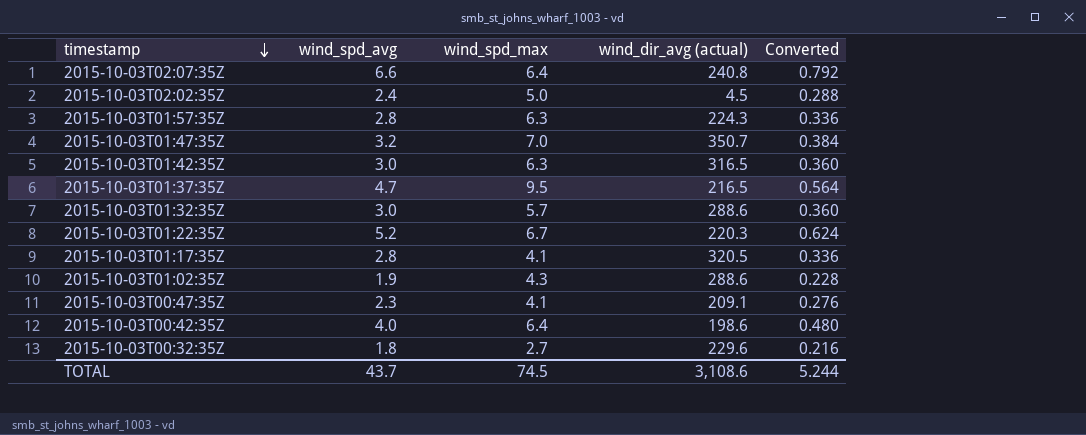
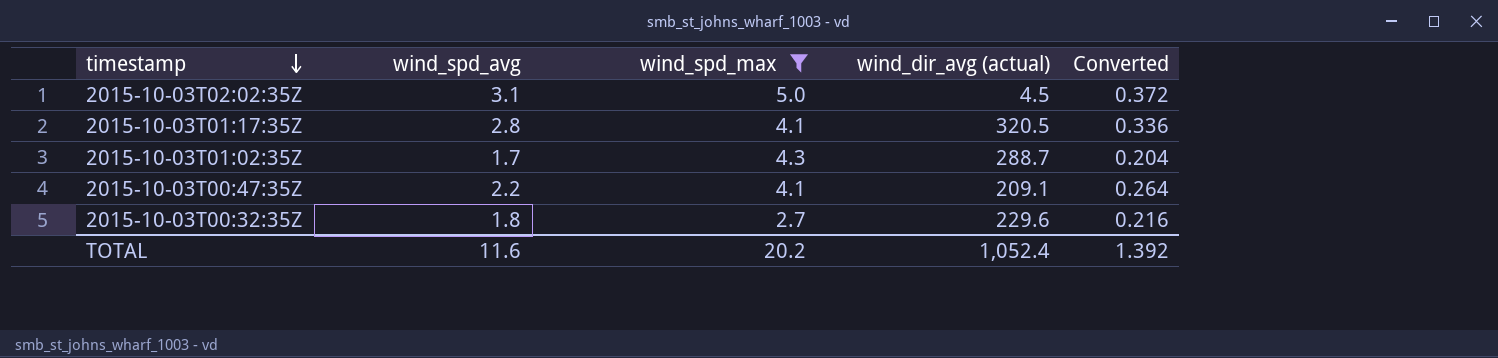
filter: none -> wind_spd_max <= 5.0
2015-10-03T02:02:35Z | wind_spd_avg: 2.4 -> 3.1
2015-10-03T02:02:35Z | Converted: 0.288 -> 0.372
2015-10-03T01:02:35Z | wind_spd_avg: 1.9 -> 1.7
2015-10-03T01:02:35Z | wind_dir_avg (actual): 288.6 -> 288.7
2015-10-03T01:02:35Z | Converted: 0.228 -> 0.204
2015-10-03T00:47:35Z | wind_spd_avg: 2.3 -> 2.2
2015-10-03T00:47:35Z | Converted: 0.276 -> 0.264
TOTAL | wind_spd_avg: 43.7 -> 11.6
TOTAL | wind_spd_max: 74.5 -> 20.2
TOTAL | wind_dir_avg (actual): 3,108.6 -> 1,052.4
TOTAL | Converted: 5.244 -> 1.392

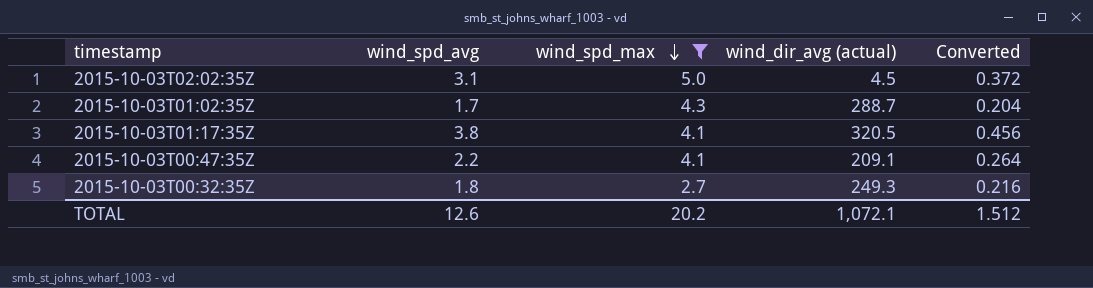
row order: timestamp descending -> wind_spd_max descending
2015-10-03T01:17:35Z | wind_spd_avg: 2.8 -> 3.8
2015-10-03T01:17:35Z | Converted: 0.336 -> 0.456
2015-10-03T00:32:35Z | wind_dir_avg (actual): 229.6 -> 249.3
TOTAL | wind_spd_avg: 11.6 -> 12.6
TOTAL | wind_dir_avg (actual): 1,052.4 -> 1,072.1
TOTAL | Converted: 1.392 -> 1.512

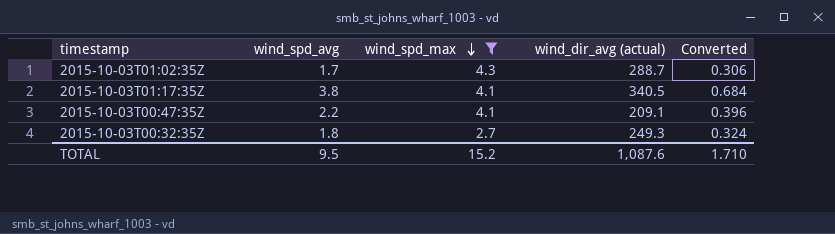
column Converted | formula: [wind_spd_avg] * 0.12 -> [wind_spd_avg] * 0.18
row 2015-10-03T02:02:35Z: 3.1 | 5.0 | 4.5 | 0.372 -> none
2015-10-03T01:17:35Z | wind_dir_avg (actual): 320.5 -> 340.5
TOTAL | wind_spd_avg: 12.6 -> 9.5
TOTAL | wind_spd_max: 20.2 -> 15.2
TOTAL | wind_dir_avg (actual): 1,072.1 -> 1,087.6
TOTAL | Converted: 1.512 -> 1.710

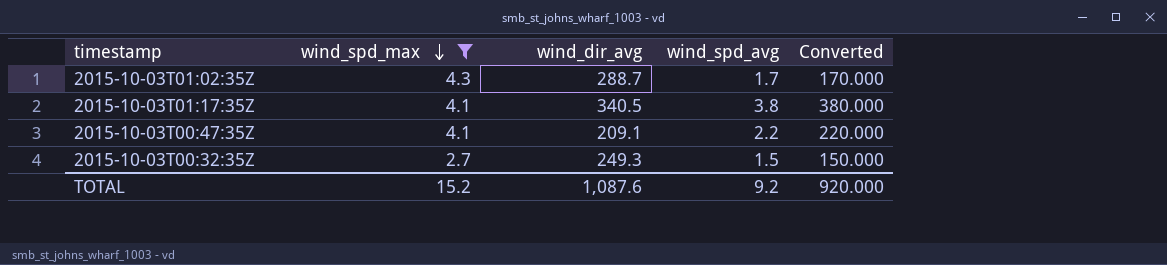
column name: wind_dir_avg (actual) -> wind_dir_avg
column wind_spd_avg | position: 2 -> 4
column Converted | formula: [wind_spd_avg] * 0.18 -> [wind_spd_avg] * 100
2015-10-03T00:32:35Z | wind_spd_avg: 1.8 -> 1.5
TOTAL | wind_spd_avg: 9.5 -> 9.2
TOTAL | Converted: 1.710 -> 920.000

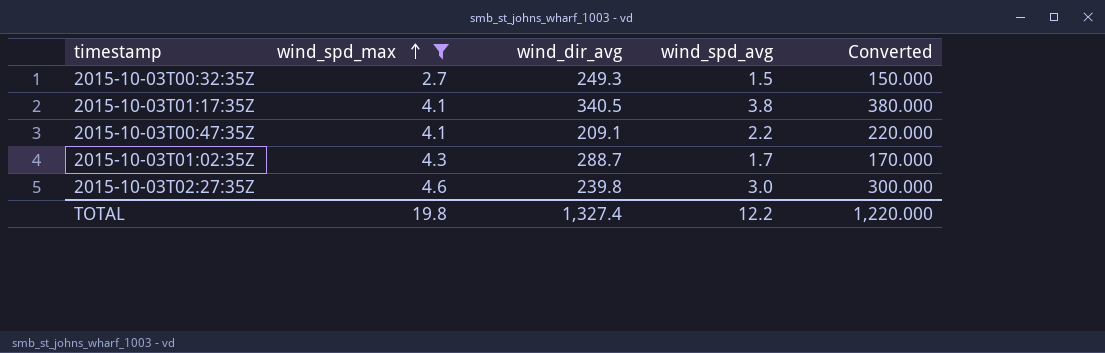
row order: wind_spd_max descending -> wind_spd_max ascending
row 2015-10-03T02:27:35Z: none -> 4.6 | 239.8 | 3.0 | 300.000
TOTAL | wind_spd_max: 15.2 -> 19.8
TOTAL | wind_dir_avg: 1,087.6 -> 1,327.4
TOTAL | wind_spd_avg: 9.2 -> 12.2
TOTAL | Converted: 920.000 -> 1,220.000

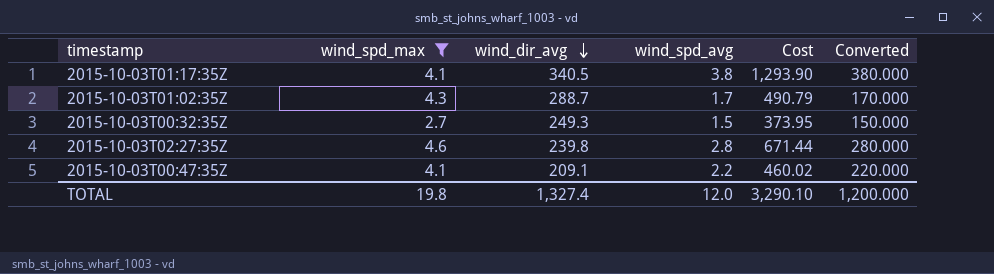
row order: wind_spd_max ascending -> wind_dir_avg descending
column Cost | formula: none -> [wind_dir_avg] * [wind_spd_avg]
2015-10-03T02:27:35Z | wind_spd_avg: 3.0 -> 2.8
2015-10-03T02:27:35Z | Converted: 300.000 -> 280.000
TOTAL | wind_spd_avg: 12.2 -> 12.0
TOTAL | Converted: 1,220.000 -> 1,200.000

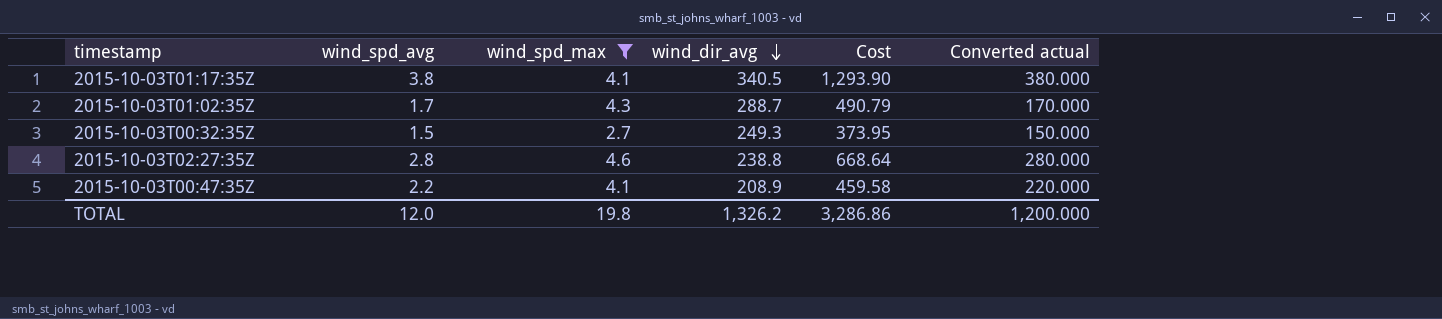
column wind_spd_avg | position: 4 -> 2
column name: Converted -> Converted actual
2015-10-03T02:27:35Z | wind_dir_avg: 239.8 -> 238.8
2015-10-03T02:27:35Z | Cost: 671.44 -> 668.64
2015-10-03T00:47:35Z | wind_dir_avg: 209.1 -> 208.9
2015-10-03T00:47:35Z | Cost: 460.02 -> 459.58
TOTAL | wind_dir_avg: 1,327.4 -> 1,326.2
TOTAL | Cost: 3,290.10 -> 3,286.86

